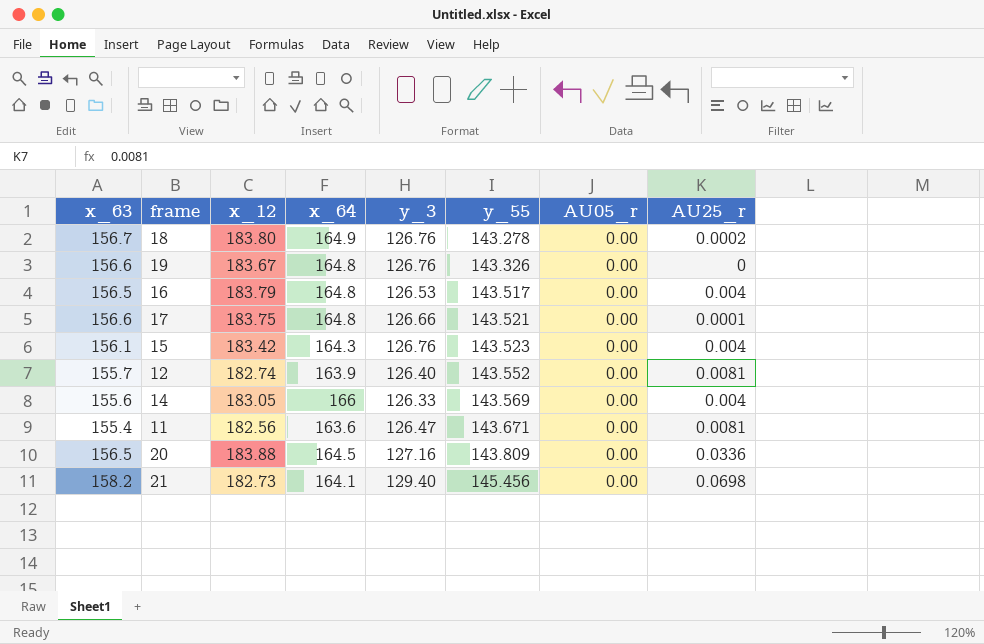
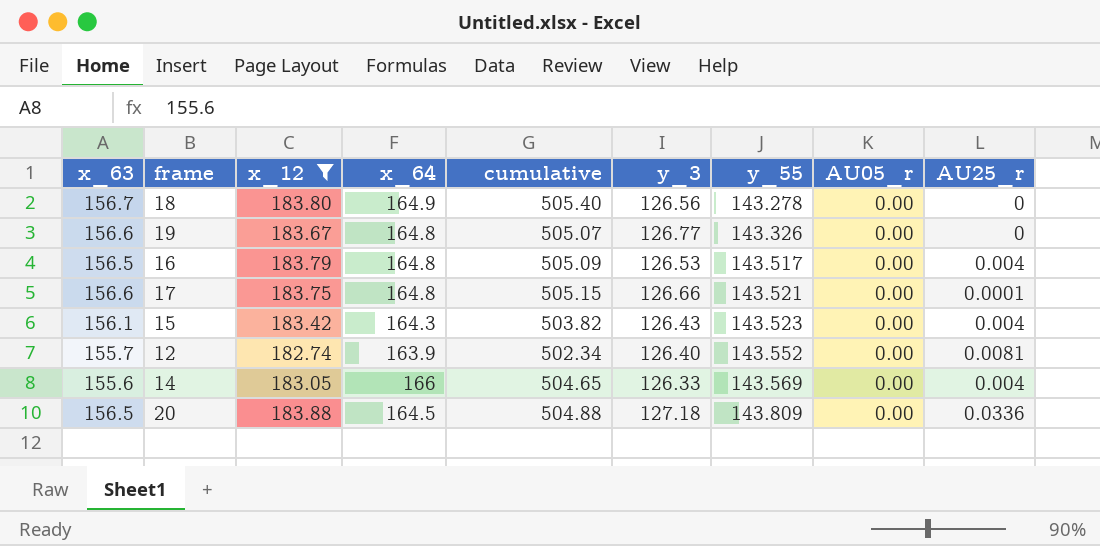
filter: none -> x_12 >= 182.74
column cumulative | formula: none -> [x_63] + [x_12] + [x_64]
18 | y_3: 126.76 -> 126.56
18 | AU25_r: 0.0002 -> 0
19 | y_3: 126.76 -> 126.77
15 | y_3: 126.76 -> 126.43
20 | y_3: 127.16 -> 127.18

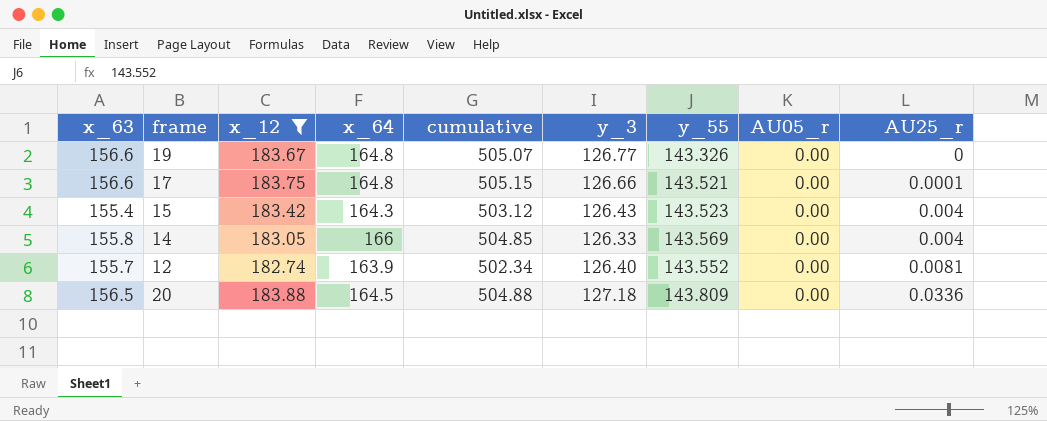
row order: y_55 ascending -> AU25_r ascending
row 18: 156.7 | 183.80 | 164.9 | 505.40 | 126.56 | 143.278 | 0.00 | 0 -> none
row 16: 156.5 | 183.79 | 164.8 | 505.09 | 126.53 | 143.517 | 0.00 | 0.004 -> none
15 | x_63: 156.1 -> 155.4
15 | cumulative: 503.82 -> 503.12
14 | x_63: 155.6 -> 155.8
14 | cumulative: 504.65 -> 504.85

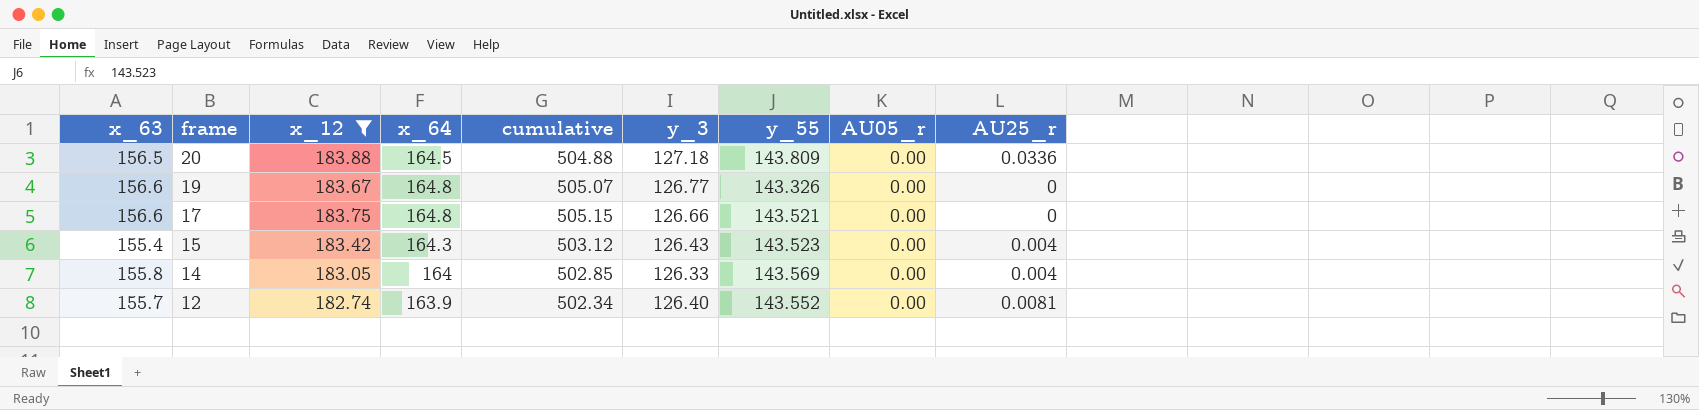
row order: AU25_r ascending -> frame descending
17 | AU25_r: 0.0001 -> 0
14 | x_64: 166 -> 164
14 | cumulative: 504.85 -> 502.85

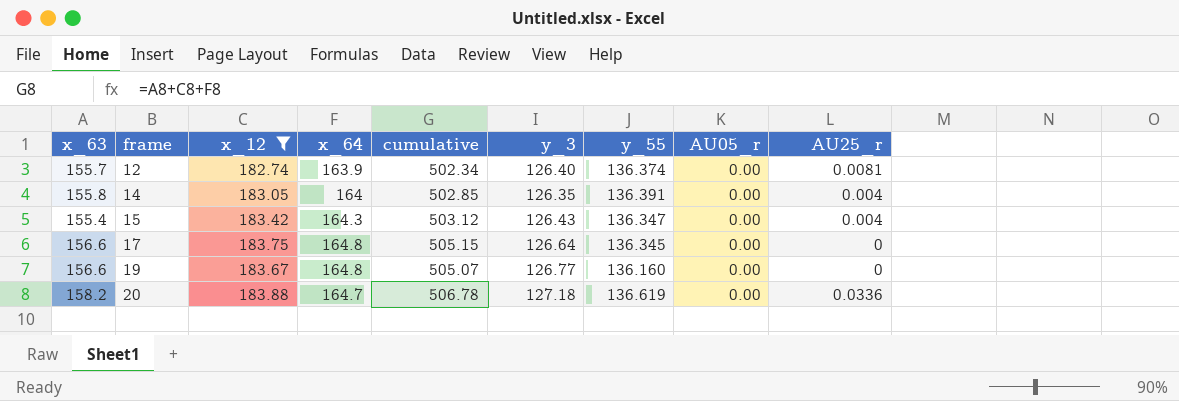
row order: frame descending -> frame ascending
12 | y_55: 143.552 -> 136.374
14 | y_3: 126.33 -> 126.35
14 | y_55: 143.569 -> 136.391
15 | y_55: 143.523 -> 136.347
17 | y_3: 126.66 -> 126.64
17 | y_55: 143.521 -> 136.345
19 | y_55: 143.326 -> 136.160
20 | x_63: 156.5 -> 158.2
20 | x_64: 164.5 -> 164.7
20 | cumulative: 504.88 -> 506.78
20 | y_55: 143.809 -> 136.619

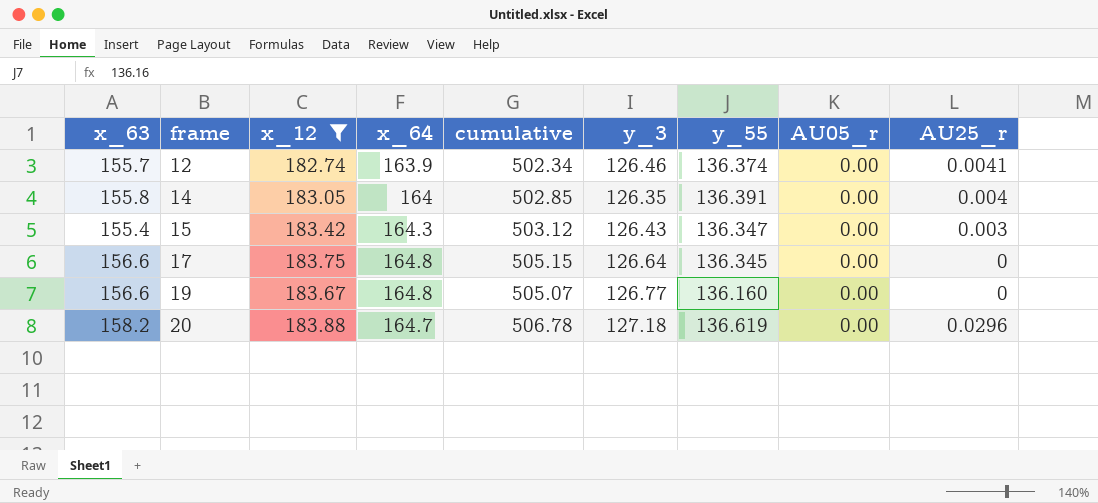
12 | y_3: 126.40 -> 126.46
12 | AU25_r: 0.0081 -> 0.0041
15 | AU25_r: 0.004 -> 0.003
20 | AU25_r: 0.0336 -> 0.0296

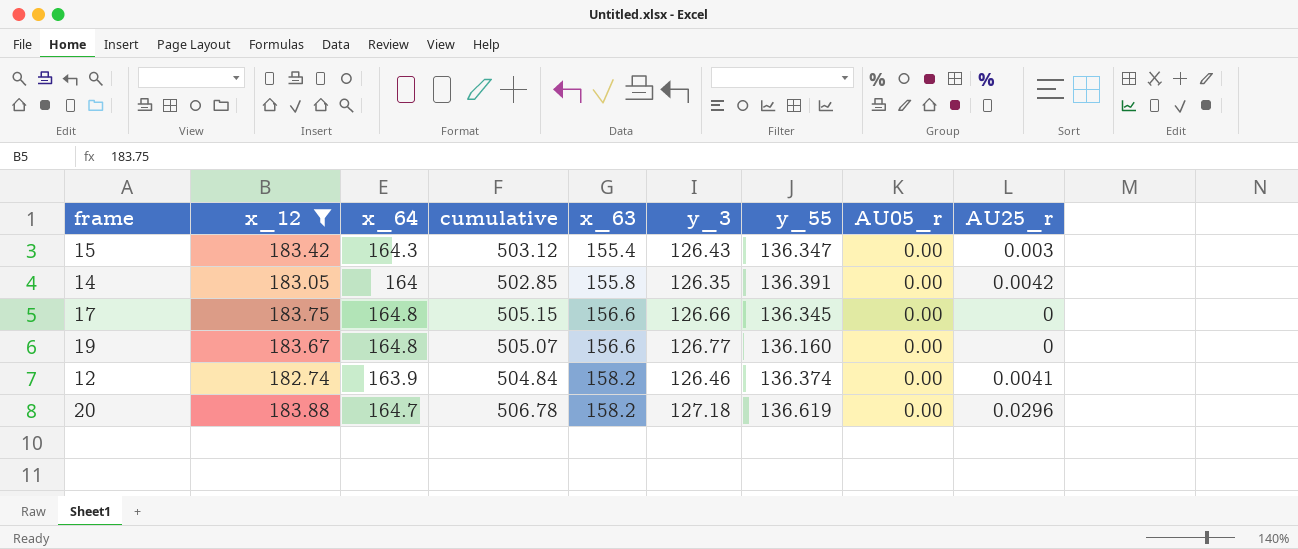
row order: frame ascending -> x_63 ascending
column x_63 | position: 1 -> 5
14 | AU25_r: 0.004 -> 0.0042
17 | y_3: 126.64 -> 126.66
12 | cumulative: 502.34 -> 504.84
12 | x_63: 155.7 -> 158.2

